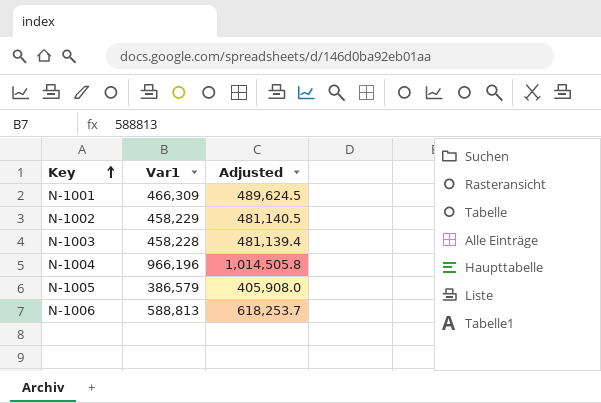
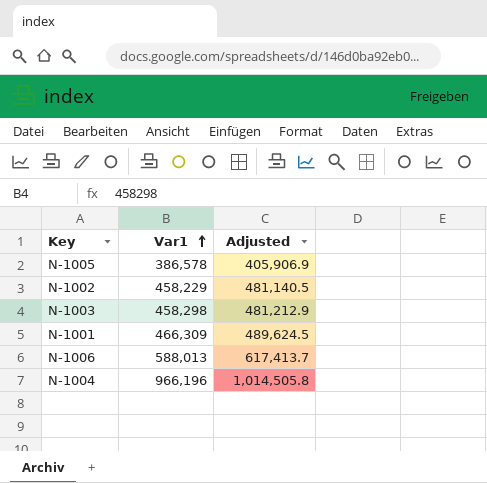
row order: Key ascending -> Var1 ascending
N-1005 | Var1: 386,579 -> 386,578
N-1005 | Adjusted: 405,908.0 -> 405,906.9
N-1003 | Var1: 458,228 -> 458,298
N-1003 | Adjusted: 481,139.4 -> 481,212.9
N-1006 | Var1: 588,813 -> 588,013
N-1006 | Adjusted: 618,253.7 -> 617,413.7

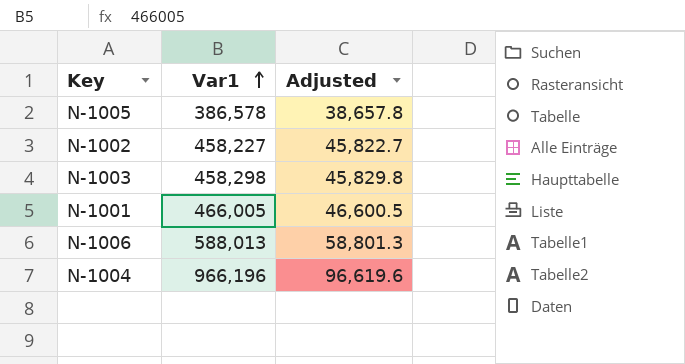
column Adjusted | formula: [Var1] * 1.05 -> [Var1] * 0.1
N-1002 | Var1: 458,229 -> 458,227
N-1001 | Var1: 466,309 -> 466,005

